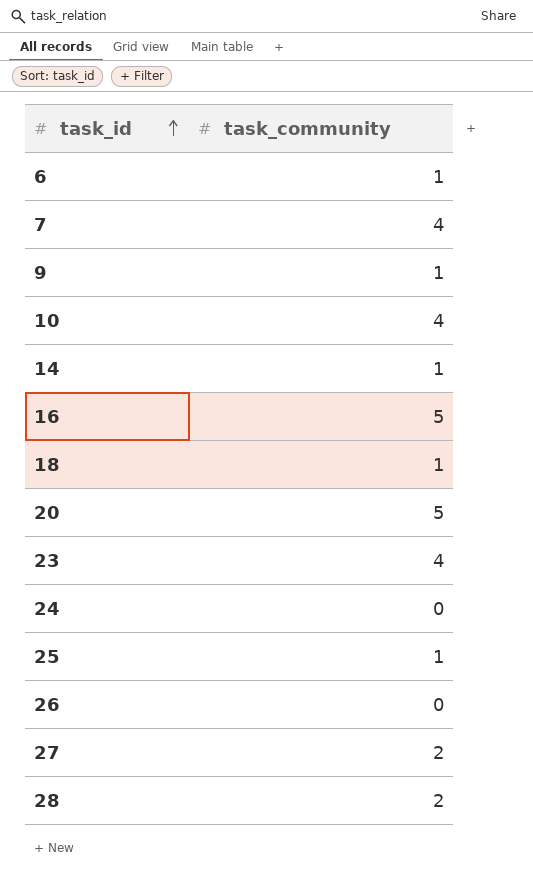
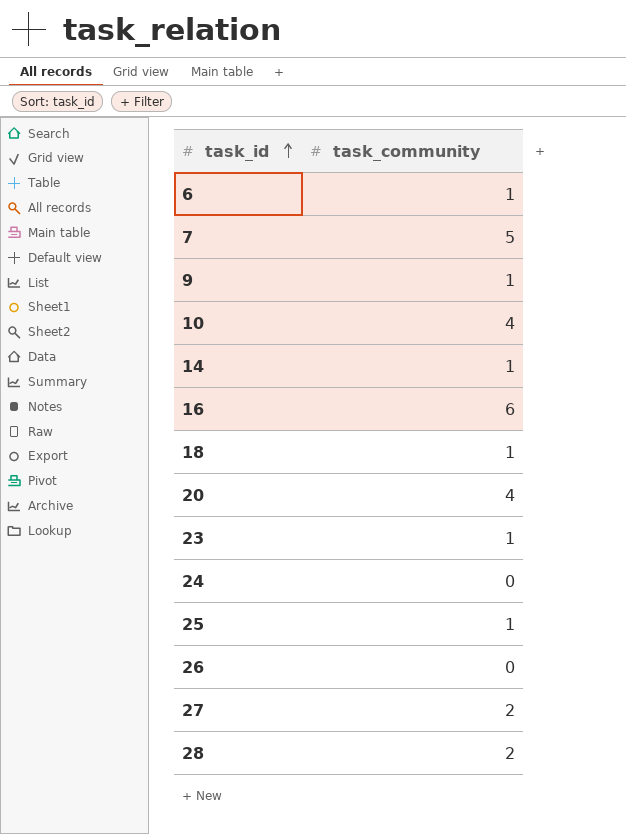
7 | task_community: 4 -> 5
16 | task_community: 5 -> 6
20 | task_community: 5 -> 4
23 | task_community: 4 -> 1

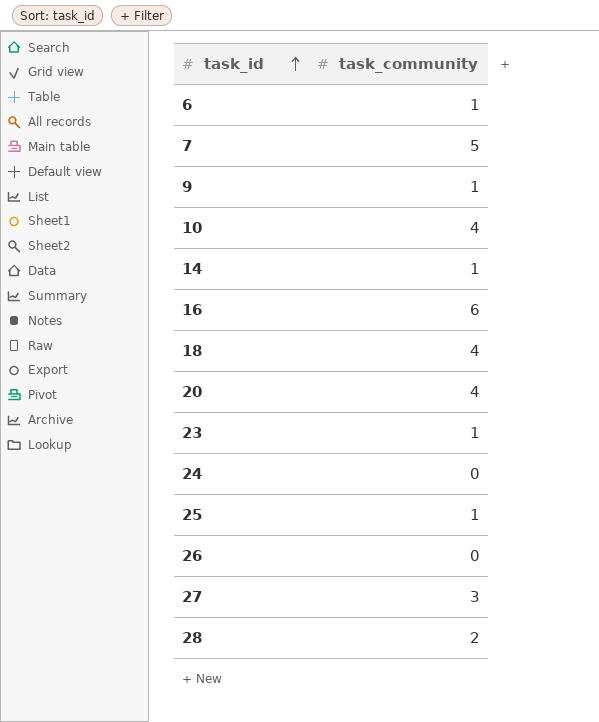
18 | task_community: 1 -> 4
27 | task_community: 2 -> 3

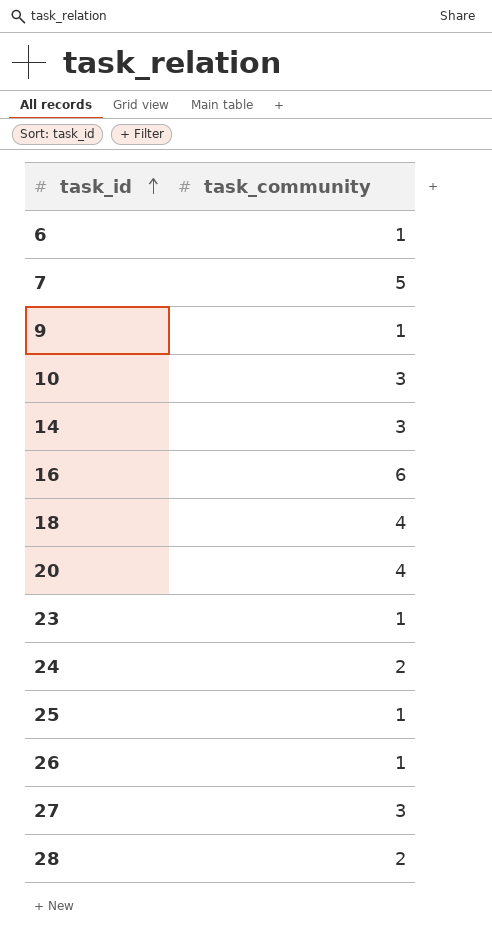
10 | task_community: 4 -> 3
14 | task_community: 1 -> 3
24 | task_community: 0 -> 2
26 | task_community: 0 -> 1

